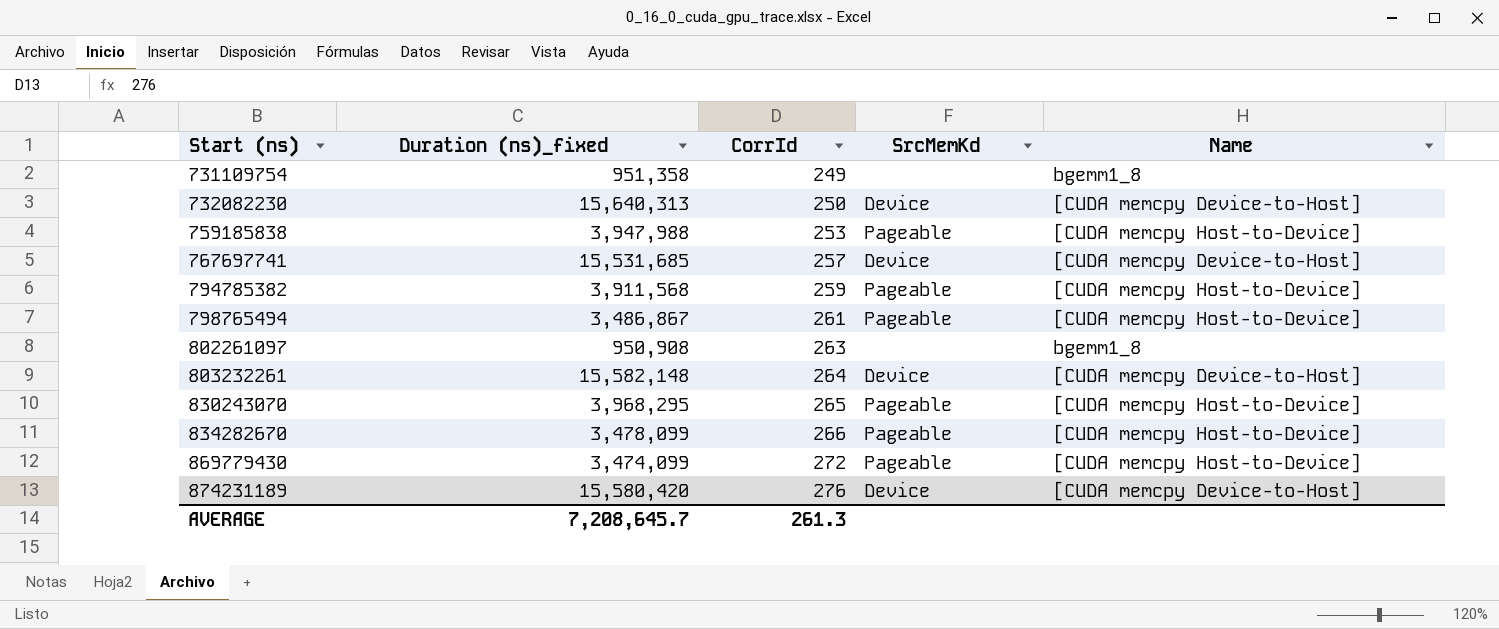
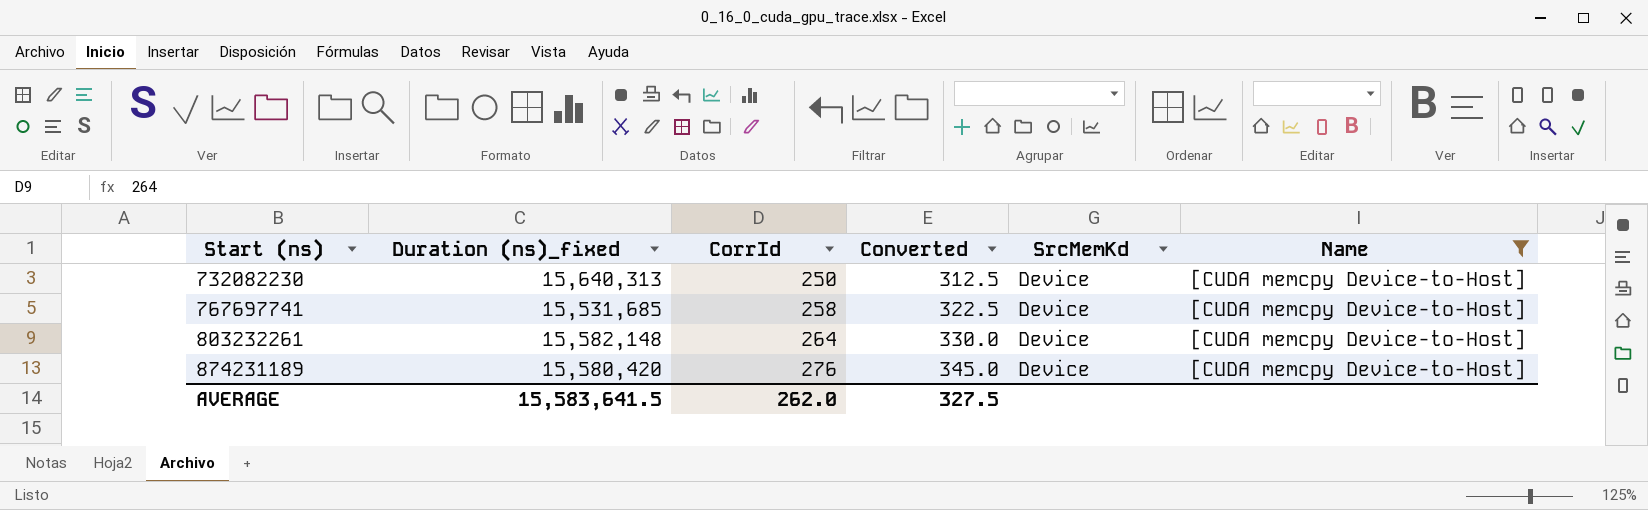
filter: none -> Name = [CUDA memcpy Device-to-Host]
column Converted | formula: none -> [CorrId] * 1.25
767697741 | CorrId: 257 -> 258
AVERAGE | Duration (ns)_fixed: 7,208,645.7 -> 15,583,641.5
AVERAGE | CorrId: 261.3 -> 262.0

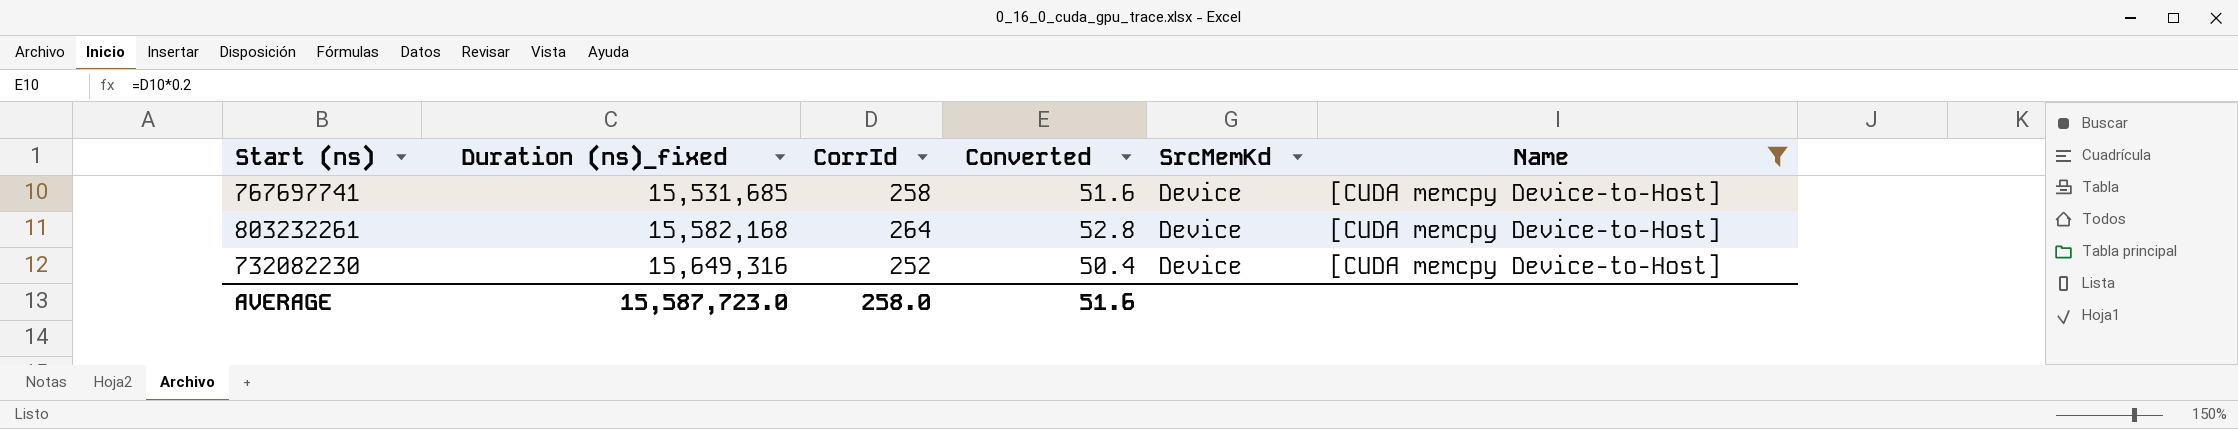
row order: Start (ns) ascending -> Duration (ns)_fixed ascending
column Converted | formula: [CorrId] * 1.25 -> [CorrId] * 0.2
row 874231189: 15,580,420 | 276 | 345.0 | Device | [CUDA memcpy Device-to-Host] -> none
803232261 | Duration (ns)_fixed: 15,582,148 -> 15,582,168
732082230 | Duration (ns)_fixed: 15,640,313 -> 15,649,316
732082230 | CorrId: 250 -> 252
AVERAGE | Duration (ns)_fixed: 15,583,641.5 -> 15,587,723.0
AVERAGE | CorrId: 262.0 -> 258.0
AVERAGE | Converted: 327.5 -> 51.6

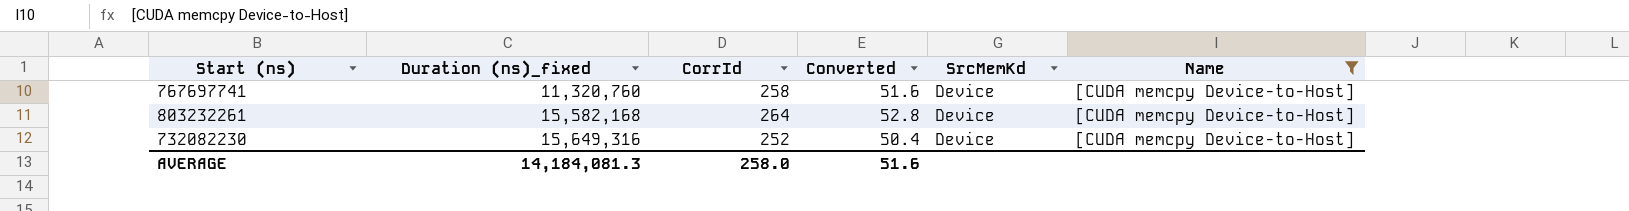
767697741 | Duration (ns)_fixed: 15,531,685 -> 11,320,760
AVERAGE | Duration (ns)_fixed: 15,587,723.0 -> 14,184,081.3

